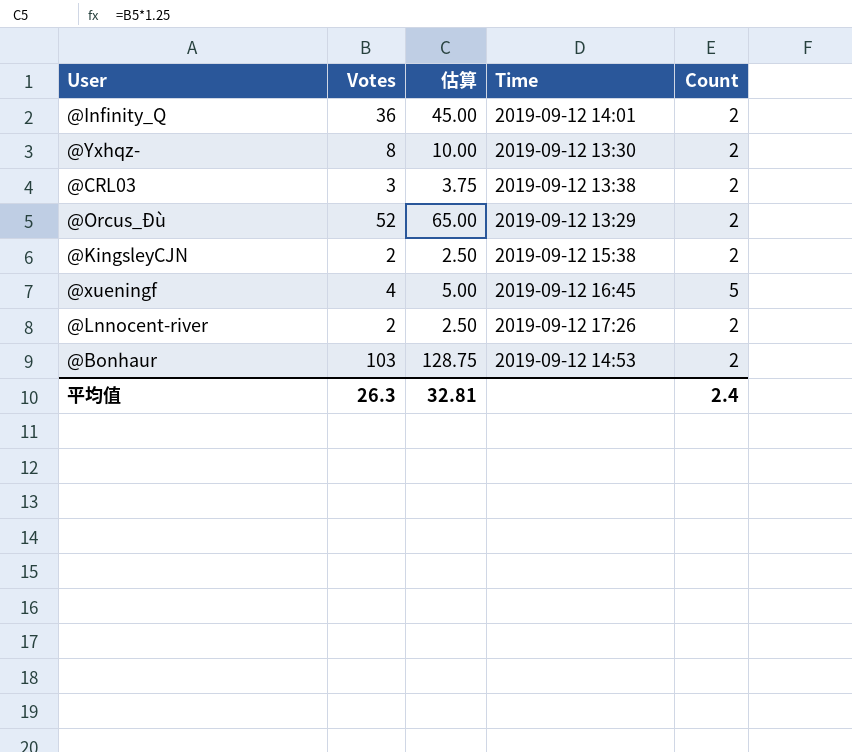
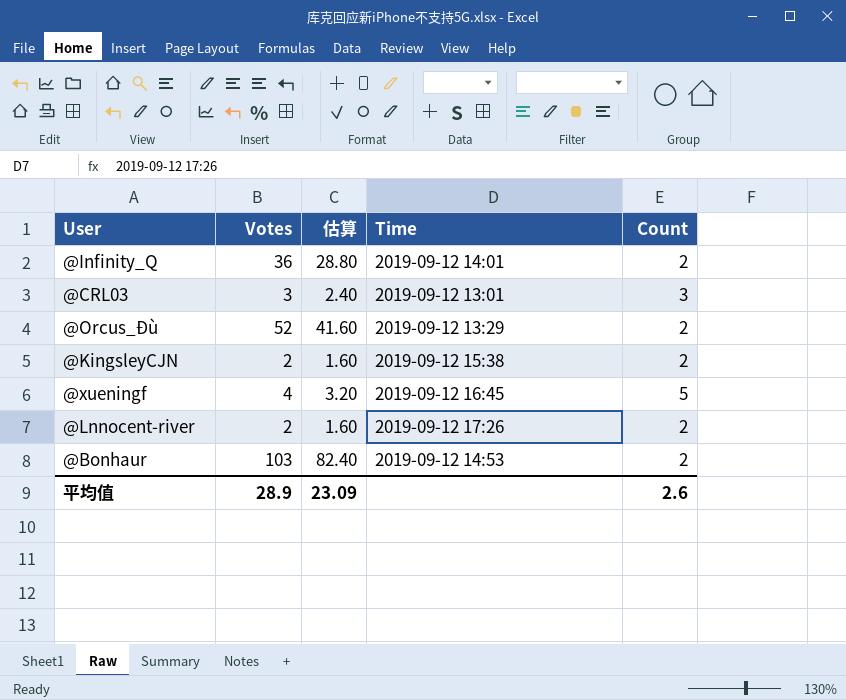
column 估算 | formula: [Votes] * 1.25 -> [Votes] * 0.8
row @Yxhqz-: 8 | 10.00 | 2019-09-12 13:30 | 2 -> none
@CRL03 | Time: 2019-09-12 13:38 -> 2019-09-12 13:01
@CRL03 | Count: 2 -> 3
平均值 | Votes: 26.3 -> 28.9
平均值 | 估算: 32.81 -> 23.09
平均值 | Count: 2.4 -> 2.6

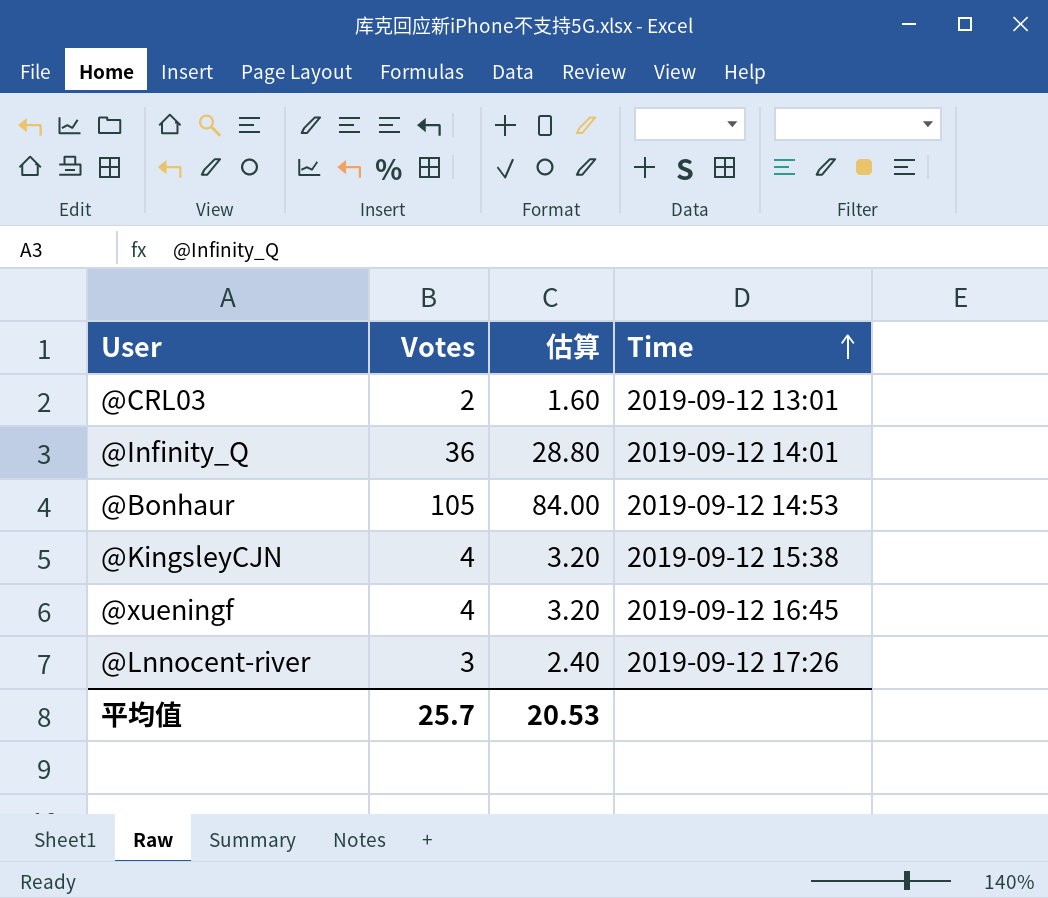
row order: none -> Time ascending
column Count | position: 5 -> none
row @Orcus_Ðù: 52 | 41.60 | 2019-09-12 13:29 | 2 -> none
@CRL03 | Votes: 3 -> 2
@CRL03 | 估算: 2.40 -> 1.60
@Bonhaur | Votes: 103 -> 105
@Bonhaur | 估算: 82.40 -> 84.00
@KingsleyCJN | Votes: 2 -> 4
@KingsleyCJN | 估算: 1.60 -> 3.20
@Lnnocent-river | Votes: 2 -> 3
@Lnnocent-river | 估算: 1.60 -> 2.40
平均值 | Votes: 28.9 -> 25.7
平均值 | 估算: 23.09 -> 20.53

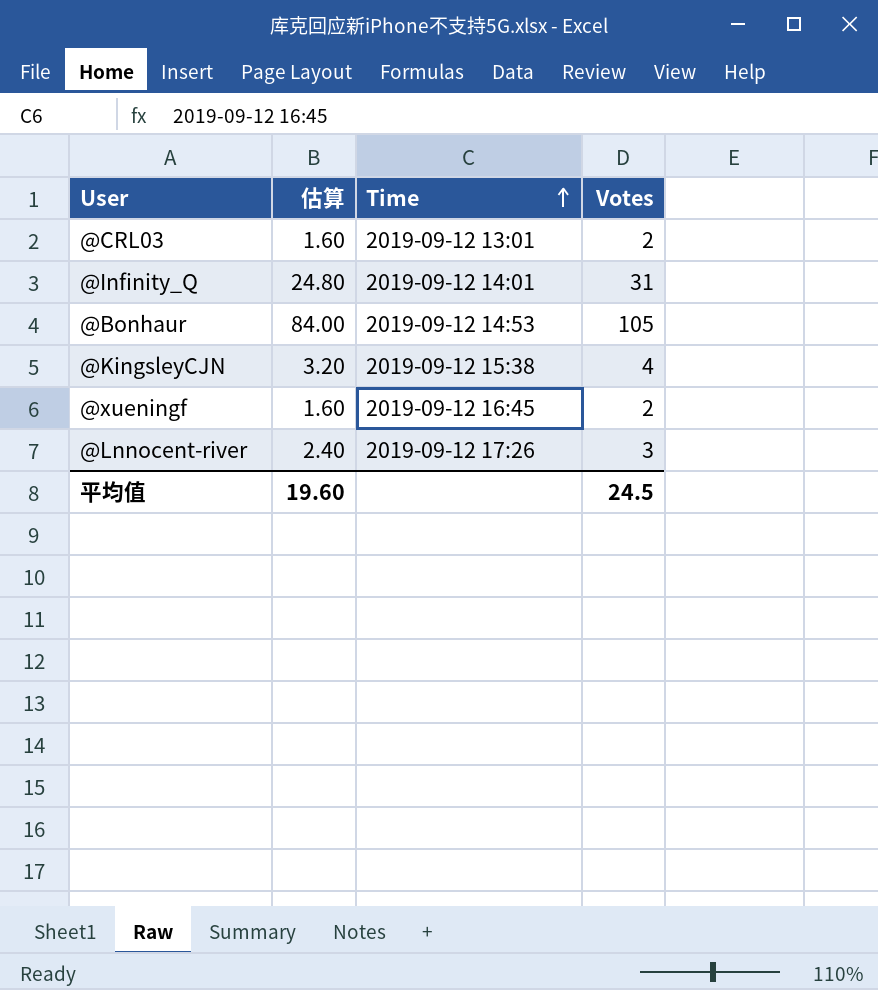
column Votes | position: 2 -> 4
@Infinity_Q | 估算: 28.80 -> 24.80
@Infinity_Q | Votes: 36 -> 31
@xueningf | 估算: 3.20 -> 1.60
@xueningf | Votes: 4 -> 2
平均值 | 估算: 20.53 -> 19.60
平均值 | Votes: 25.7 -> 24.5

